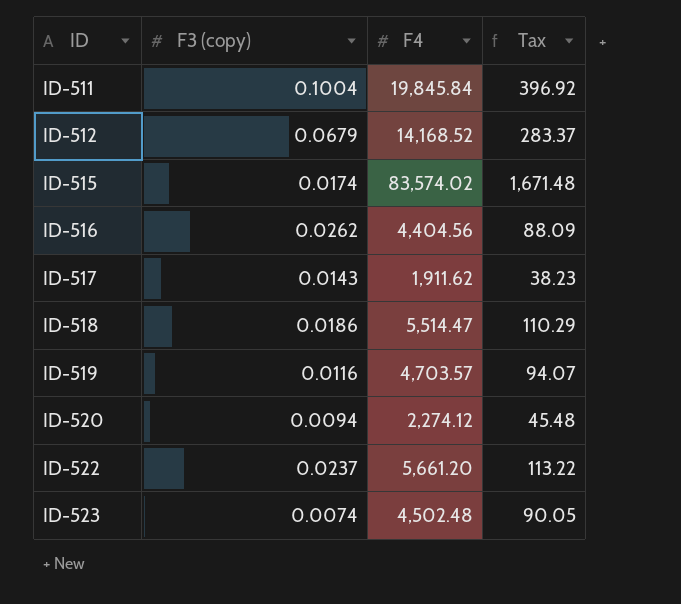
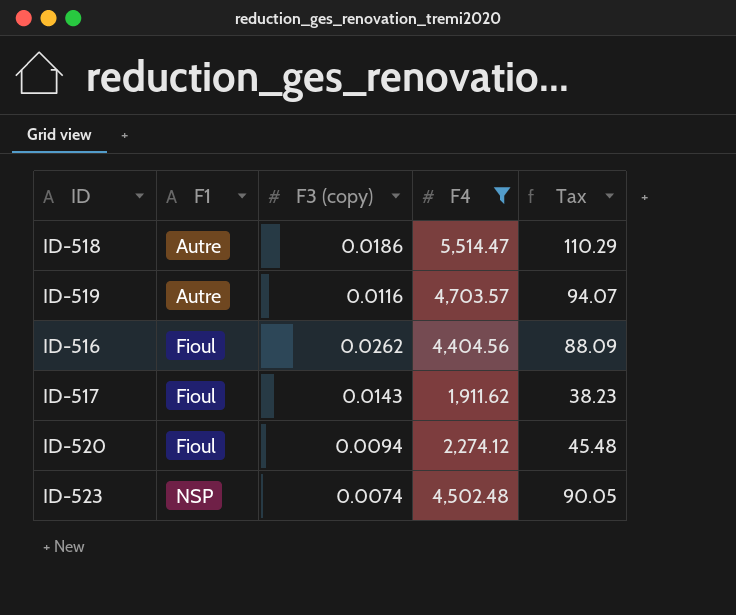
filter: none -> F4 <= 5,514.47
row order: ID ascending -> F1 ascending
column F1 | position: none -> 2

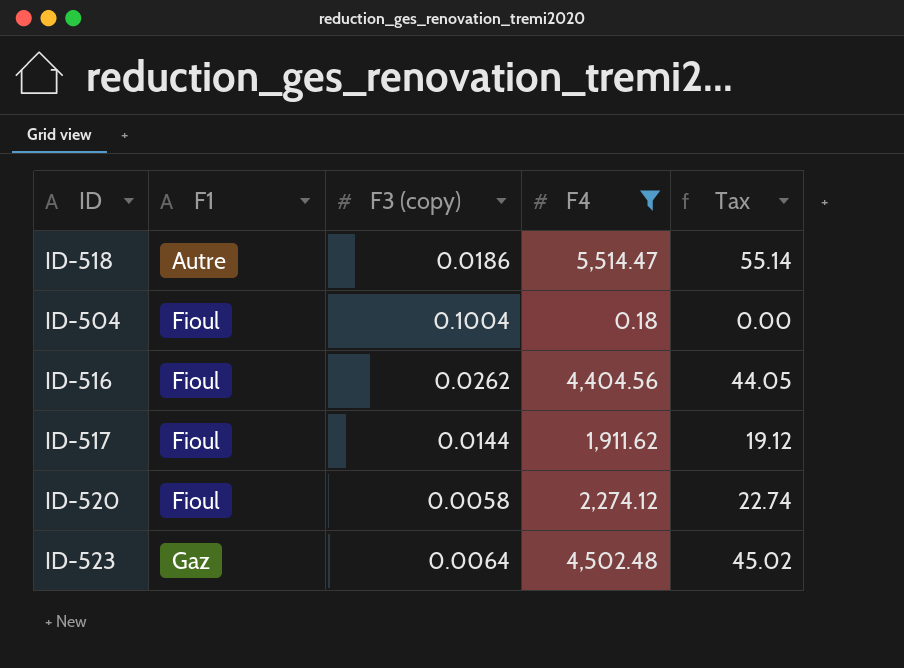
column Tax | formula: [F4] * 0.02 -> [F4] * 0.01
row ID-519: Autre | 0.0116 | 4,703.57 | 94.07 -> none
row ID-504: none -> Fioul | 0.1004 | 0.18 | 0.00
ID-517 | F3 (copy): 0.0143 -> 0.0144
ID-520 | F3 (copy): 0.0094 -> 0.0058
ID-523 | F1: NSP -> Gaz
ID-523 | F3 (copy): 0.0074 -> 0.0064

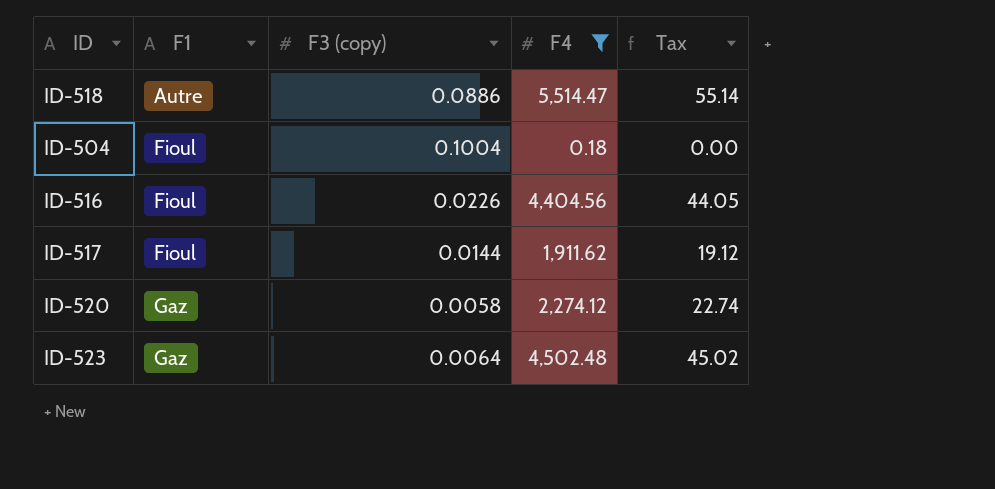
ID-518 | F3 (copy): 0.0186 -> 0.0886
ID-516 | F3 (copy): 0.0262 -> 0.0226
ID-520 | F1: Fioul -> Gaz

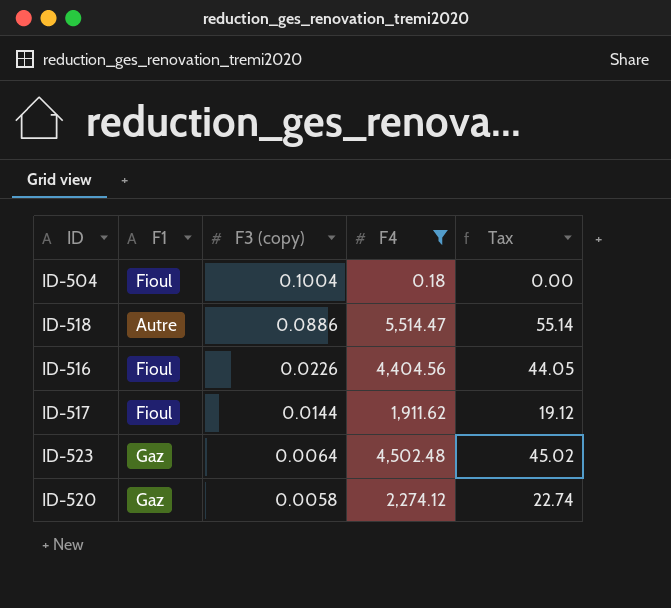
row order: F1 ascending -> F3 (copy) descending

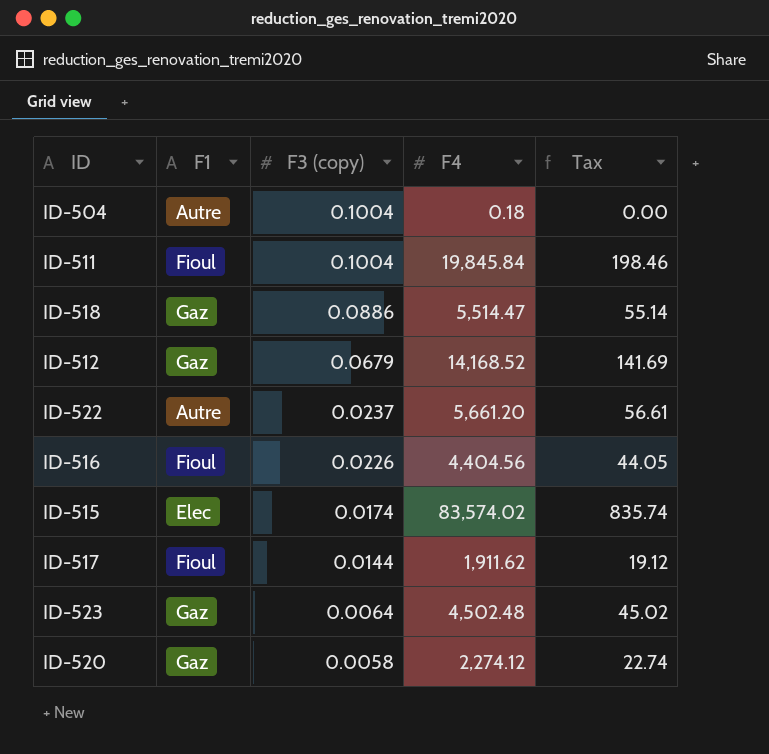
filter: F4 <= 5,514.47 -> none
ID-504 | F1: Fioul -> Autre
ID-518 | F1: Autre -> Gaz

